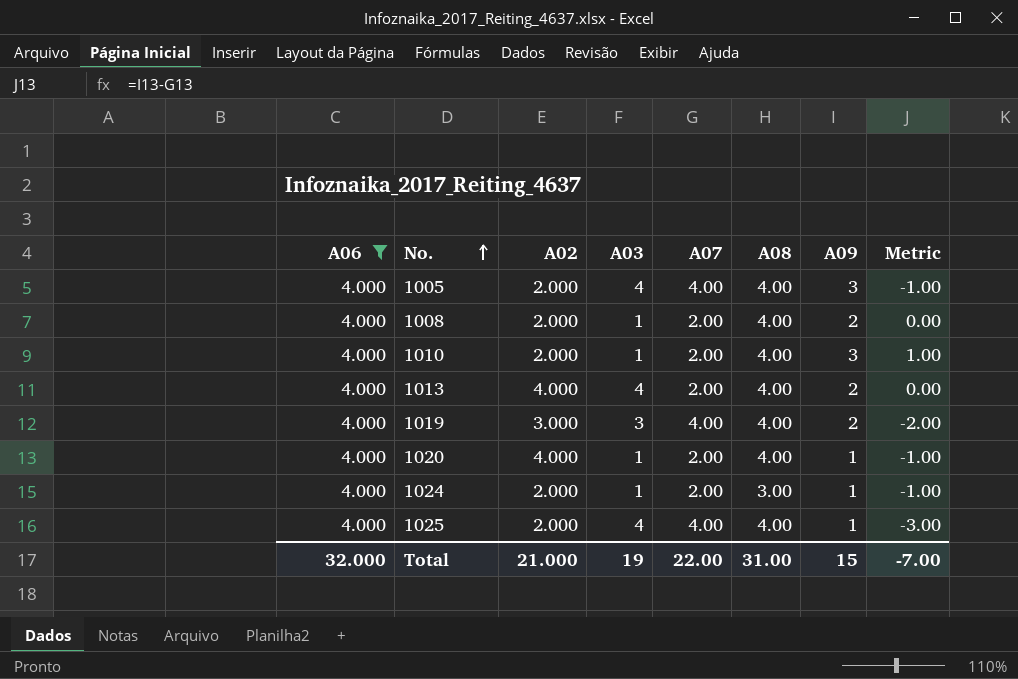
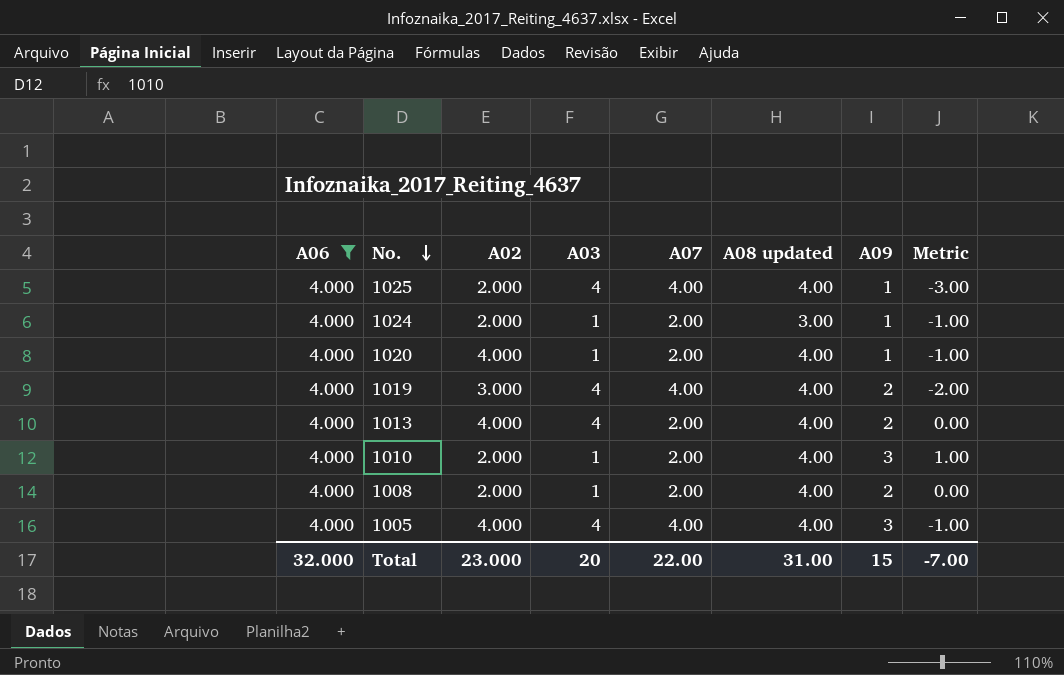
row order: No. ascending -> No. descending
column name: A08 -> A08 updated
1019 | A03: 3 -> 4
1005 | A02: 2.000 -> 4.000
Total | A02: 21.000 -> 23.000
Total | A03: 19 -> 20

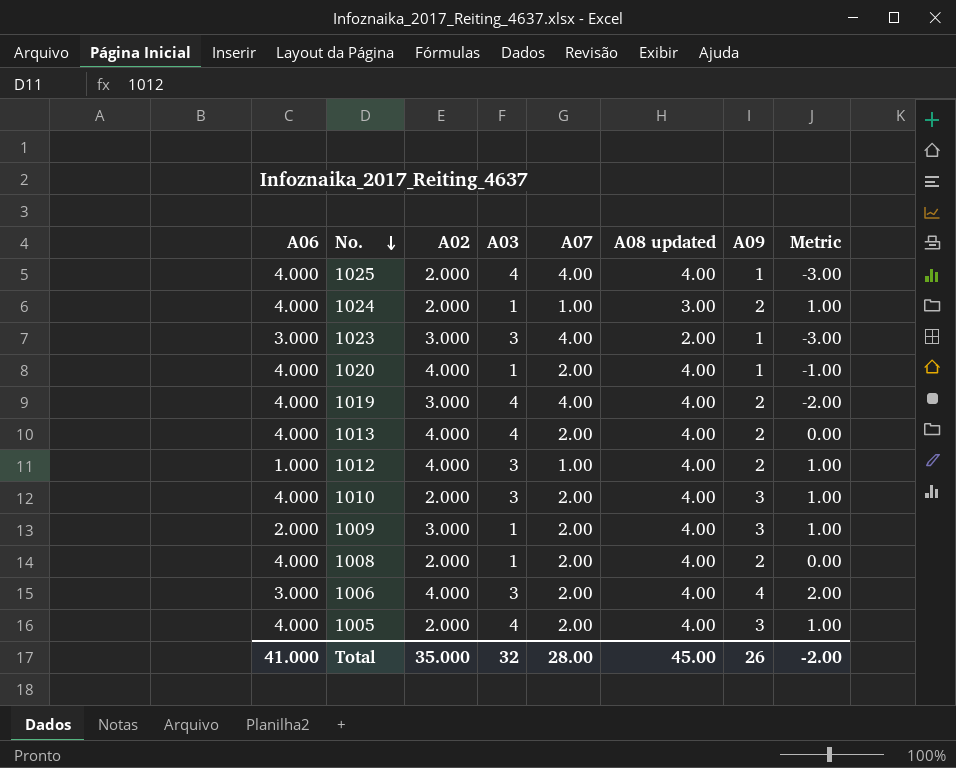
filter: A06 = 4.000 -> none
1024 | A07: 2.00 -> 1.00
1024 | A09: 1 -> 2
1024 | Metric: -1.00 -> 1.00
1010 | A03: 1 -> 3
1005 | A02: 4.000 -> 2.000
1005 | A07: 4.00 -> 2.00
1005 | Metric: -1.00 -> 1.00
Total | A06: 32.000 -> 41.000
Total | A02: 23.000 -> 35.000
Total | A03: 20 -> 32
Total | A07: 22.00 -> 28.00
Total | A08 updated: 31.00 -> 45.00
Total | A09: 15 -> 26
Total | Metric: -7.00 -> -2.00

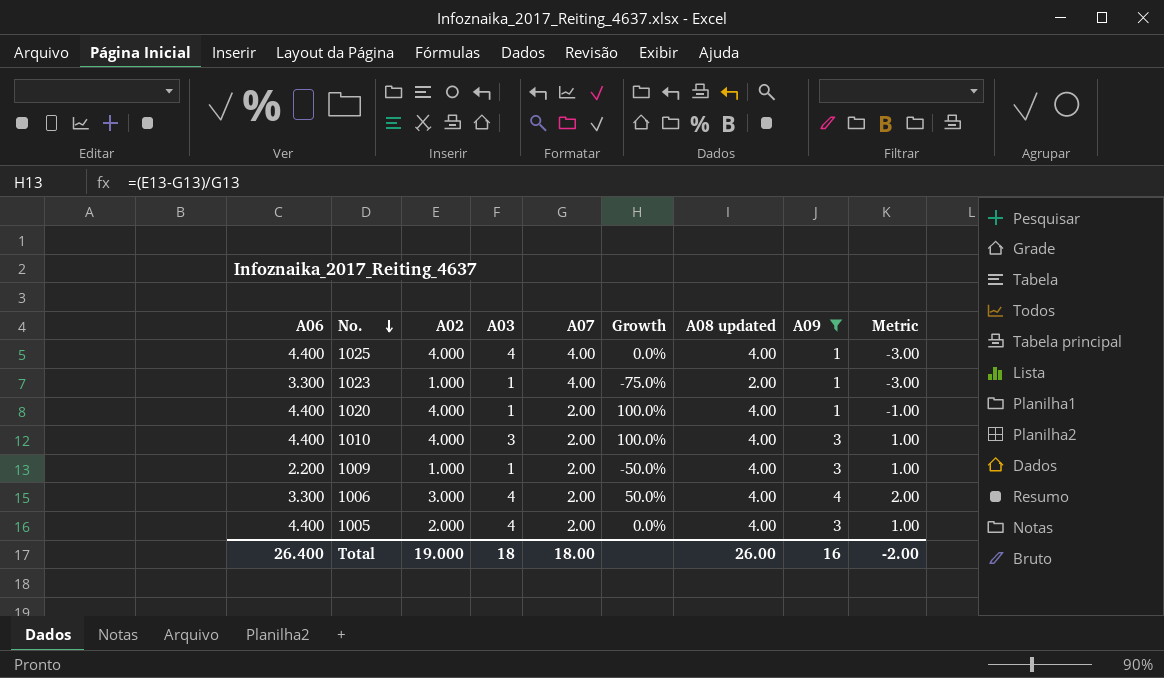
filter: none -> A09 != 2
column Growth | formula: none -> ([A02] - [A07]) / [A07]
1025 | A06: 4.000 -> 4.400
1025 | A02: 2.000 -> 4.000
1023 | A06: 3.000 -> 3.300
1023 | A02: 3.000 -> 1.000
1023 | A03: 3 -> 1
1020 | A06: 4.000 -> 4.400
1010 | A06: 4.000 -> 4.400
1010 | A02: 2.000 -> 4.000
1009 | A06: 2.000 -> 2.200
1009 | A02: 3.000 -> 1.000
1006 | A06: 3.000 -> 3.300
1006 | A02: 4.000 -> 3.000
1006 | A03: 3 -> 4
1005 | A06: 4.000 -> 4.400
Total | A06: 41.000 -> 26.400
Total | A02: 35.000 -> 19.000
Total | A03: 32 -> 18
Total | A07: 28.00 -> 18.00
Total | A08 updated: 45.00 -> 26.00
Total | A09: 26 -> 16

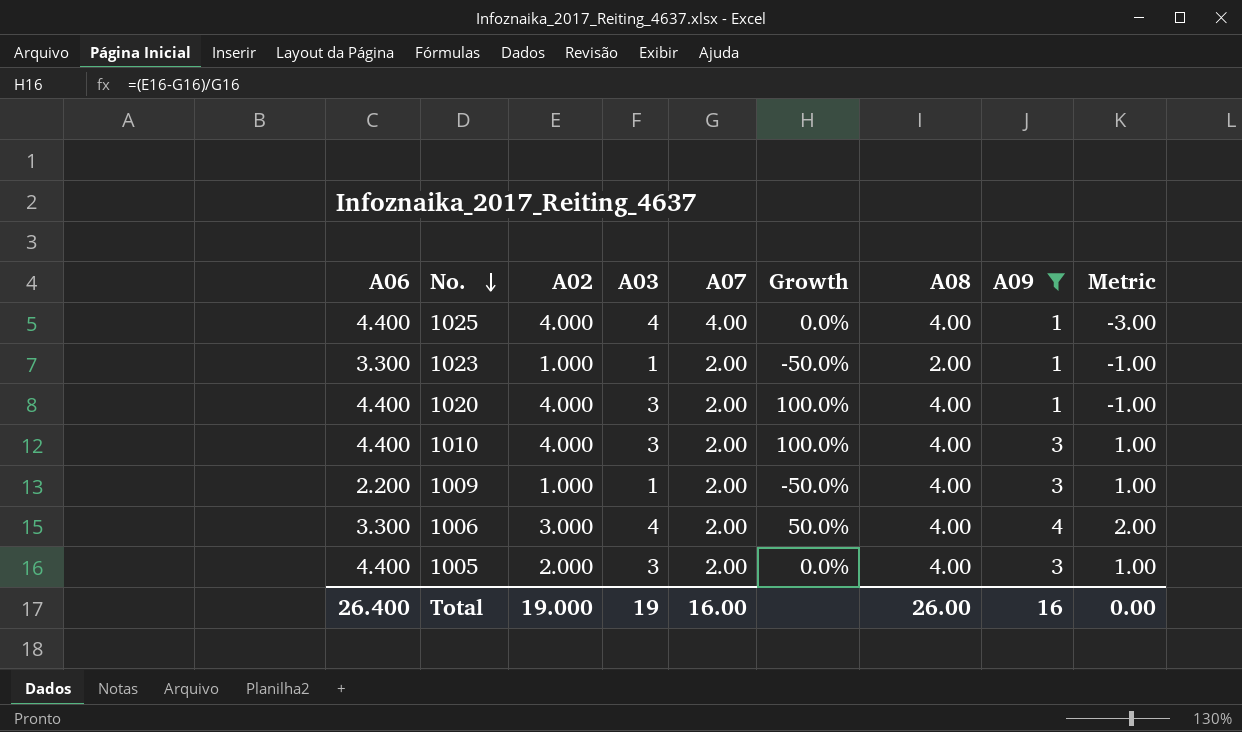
column name: A08 updated -> A08
1023 | A07: 4.00 -> 2.00
1023 | Growth: -75.0% -> -50.0%
1023 | Metric: -3.00 -> -1.00
1020 | A03: 1 -> 3
1005 | A03: 4 -> 3
Total | A03: 18 -> 19
Total | A07: 18.00 -> 16.00
Total | Metric: -2.00 -> 0.00

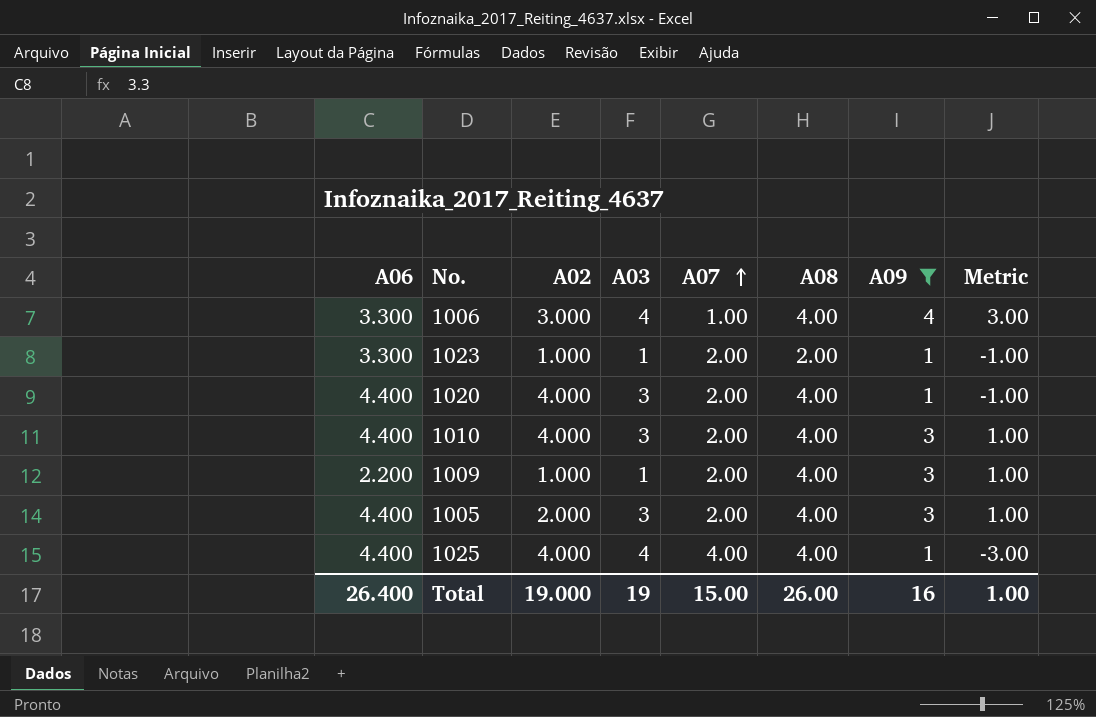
row order: No. descending -> A07 ascending
column Growth | formula: ([A02] - [A07]) / [A07] -> none
1006 | A07: 2.00 -> 1.00
1006 | Metric: 2.00 -> 3.00
Total | A07: 16.00 -> 15.00
Total | Metric: 0.00 -> 1.00

